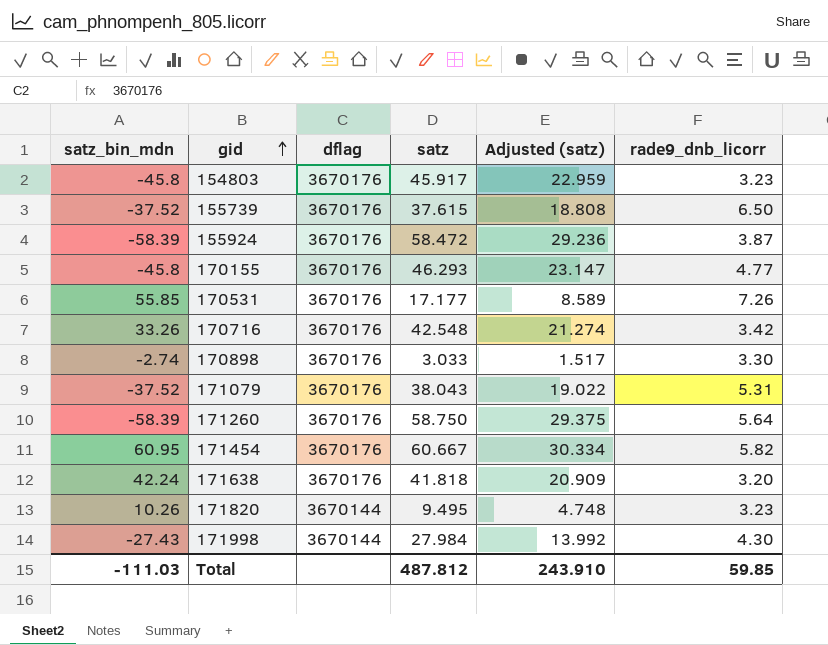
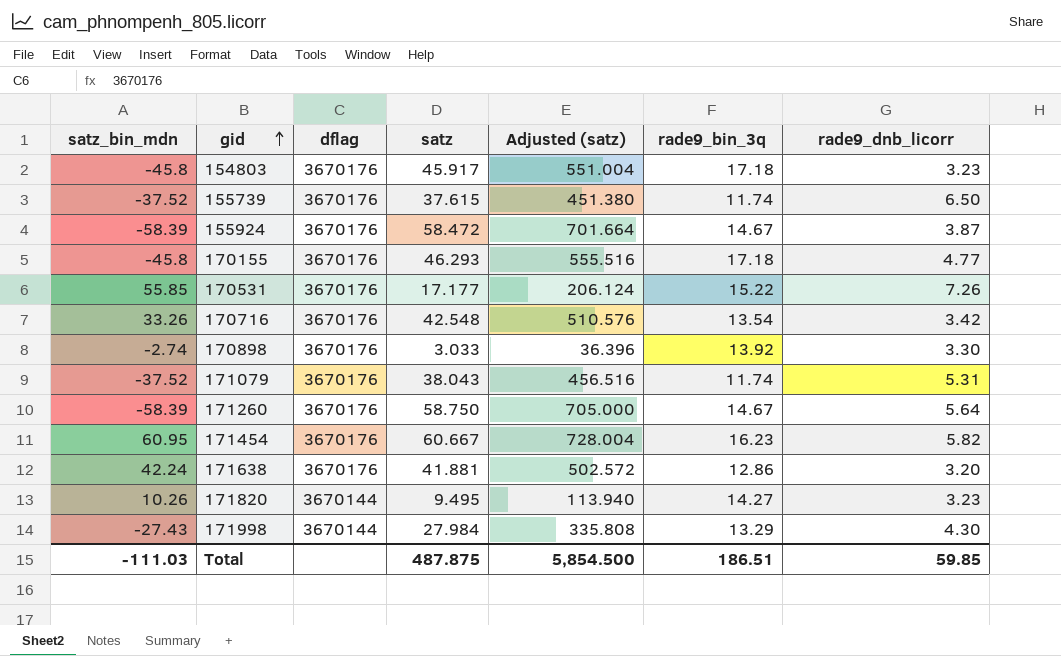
column Adjusted (satz) | formula: [satz] * 0.5 -> [satz] * 12
column rade9_bin_3q | position: none -> 6
171638 | satz: 41.818 -> 41.881
Total | satz: 487.812 -> 487.875
Total | Adjusted (satz): 243.910 -> 5,854.500

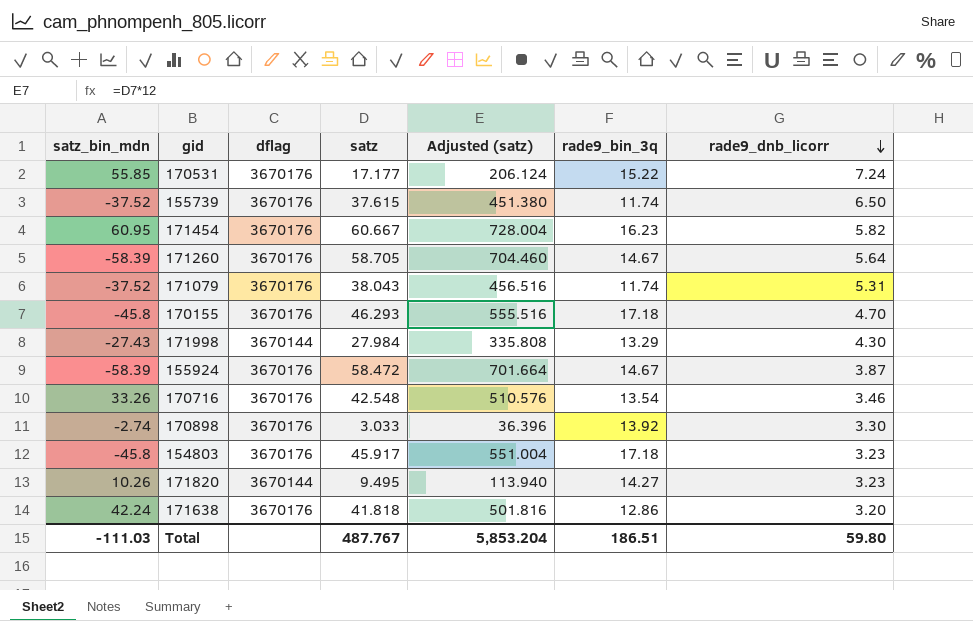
row order: gid ascending -> rade9_dnb_licorr descending
170531 | rade9_dnb_licorr: 7.26 -> 7.24
171260 | satz: 58.750 -> 58.705
171260 | Adjusted (satz): 705.000 -> 704.460
170155 | rade9_dnb_licorr: 4.77 -> 4.70
170716 | rade9_dnb_licorr: 3.42 -> 3.46
171638 | satz: 41.881 -> 41.818
171638 | Adjusted (satz): 502.572 -> 501.816
Total | satz: 487.875 -> 487.767
Total | Adjusted (satz): 5,854.500 -> 5,853.204
Total | rade9_dnb_licorr: 59.85 -> 59.80

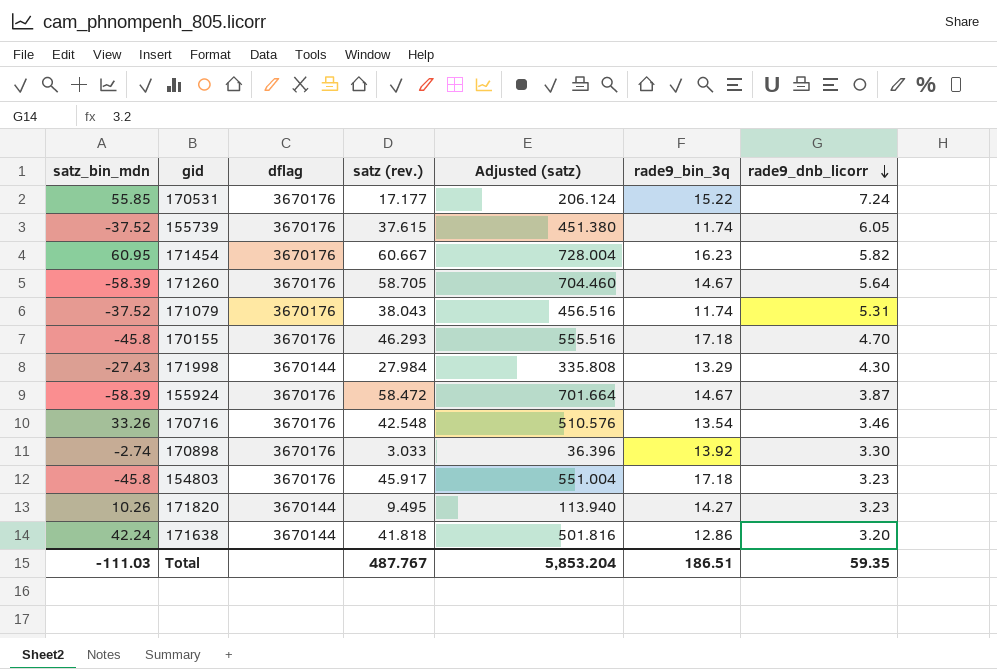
column name: satz -> satz (rev.)
155739 | rade9_dnb_licorr: 6.50 -> 6.05
171638 | dflag: 3670176 -> 3670144
Total | rade9_dnb_licorr: 59.80 -> 59.35

